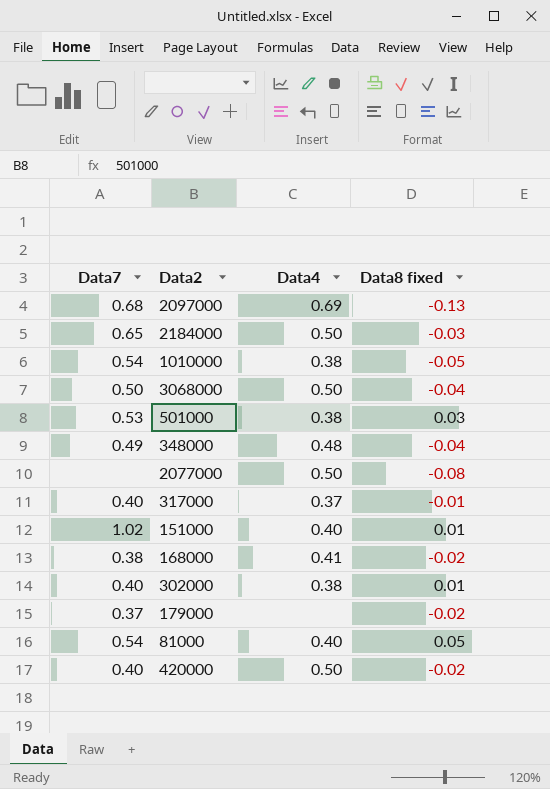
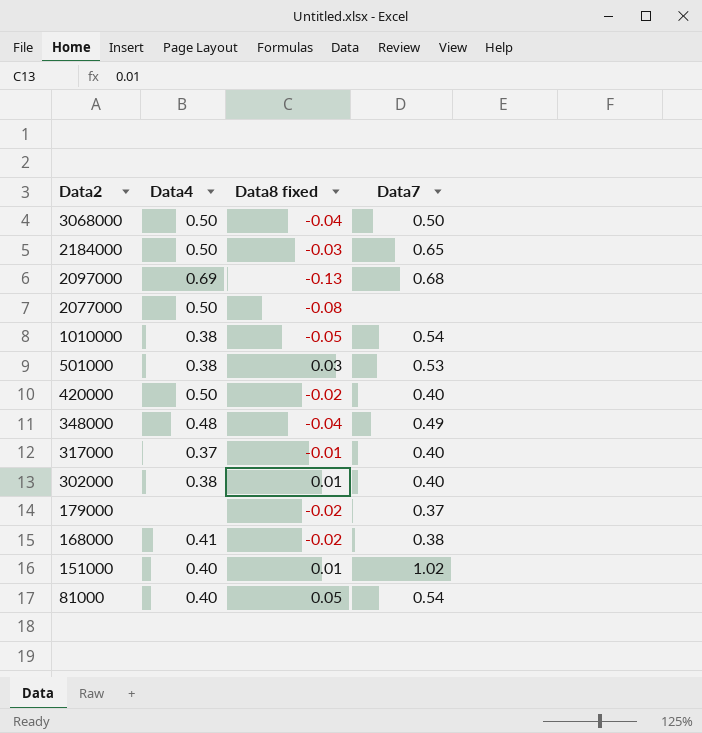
row order: none -> Data2 descending
column Data7 | position: 1 -> 4

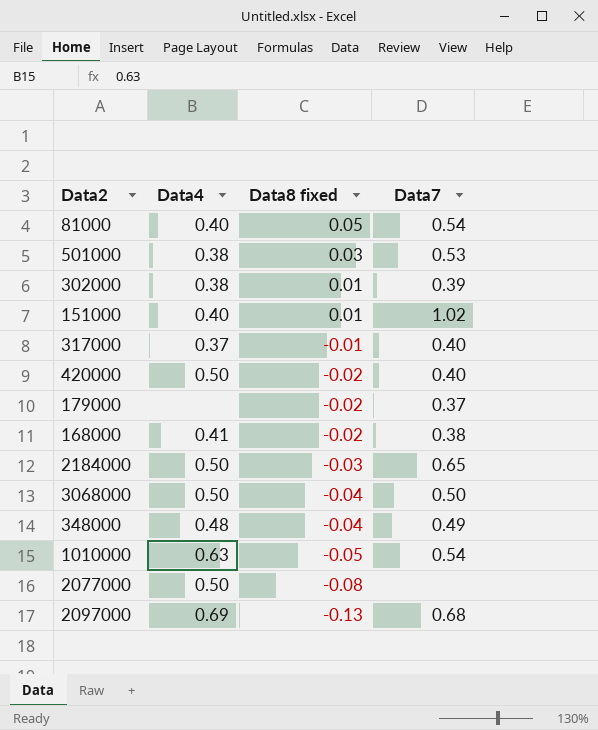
row order: Data2 descending -> Data8 fixed descending
302000 | Data7: 0.40 -> 0.39
1010000 | Data4: 0.38 -> 0.63

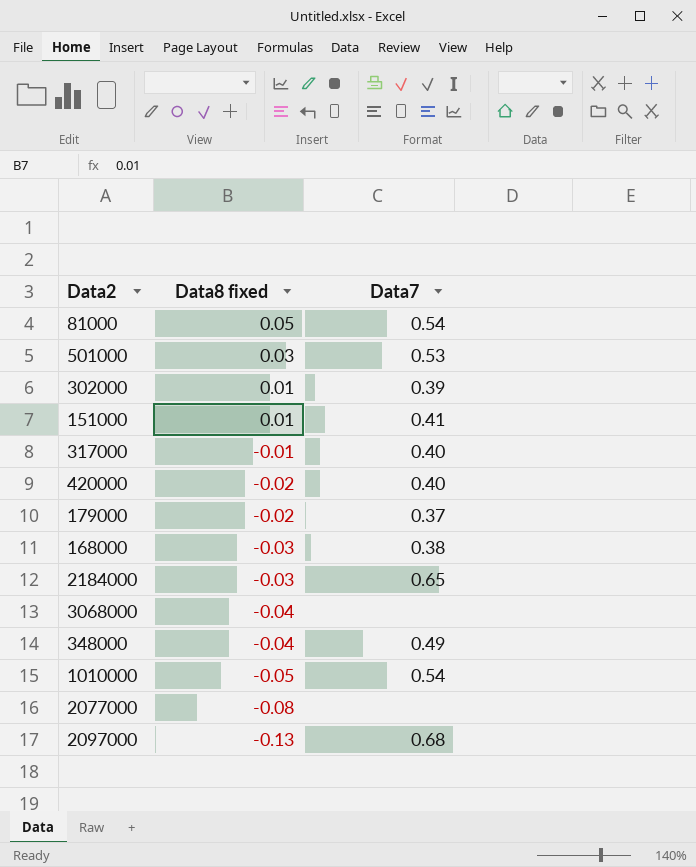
column Data4 | position: 2 -> none
151000 | Data7: 1.02 -> 0.41
168000 | Data8 fixed: -0.02 -> -0.03
3068000 | Data7: 0.50 -> none

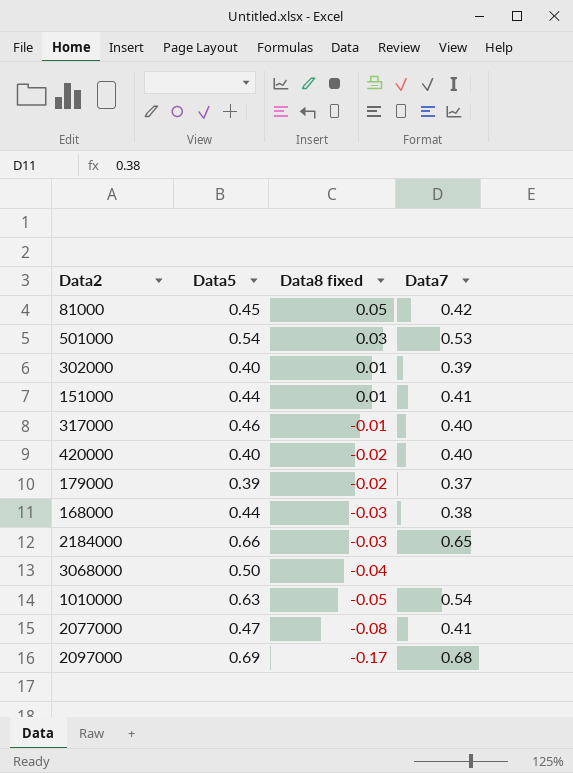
column Data5 | position: none -> 2
row 348000: -0.04 | 0.49 -> none
81000 | Data7: 0.54 -> 0.42
2077000 | Data7: none -> 0.41
2097000 | Data8 fixed: -0.13 -> -0.17

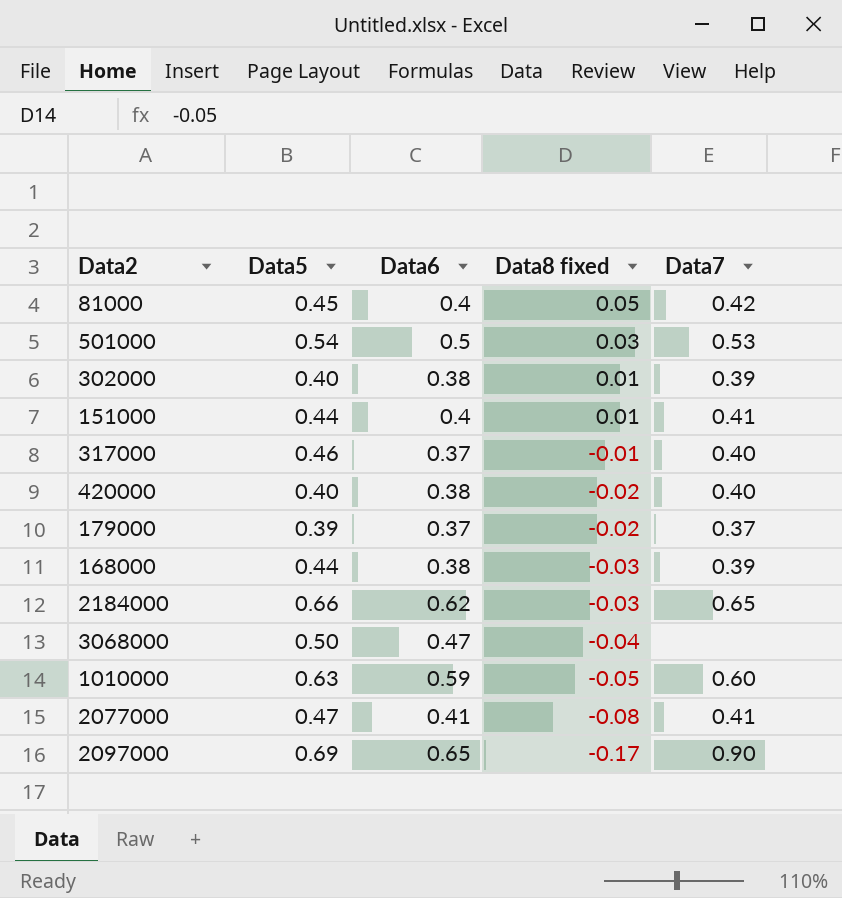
column Data6 | position: none -> 3
168000 | Data7: 0.38 -> 0.39
1010000 | Data7: 0.54 -> 0.60
2097000 | Data7: 0.68 -> 0.90

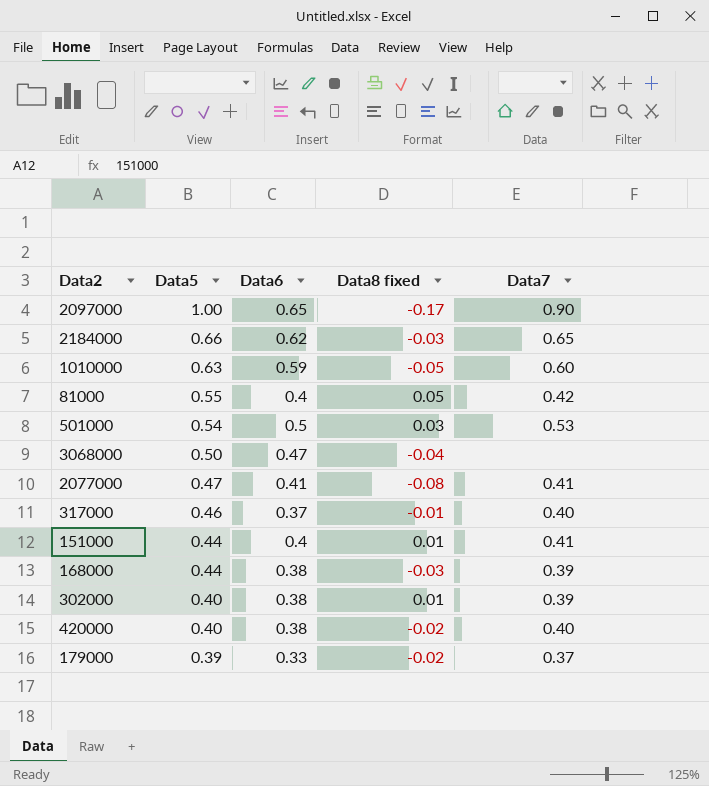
row order: Data8 fixed descending -> Data5 descending
2097000 | Data5: 0.69 -> 1.00
81000 | Data5: 0.45 -> 0.55
179000 | Data6: 0.37 -> 0.33

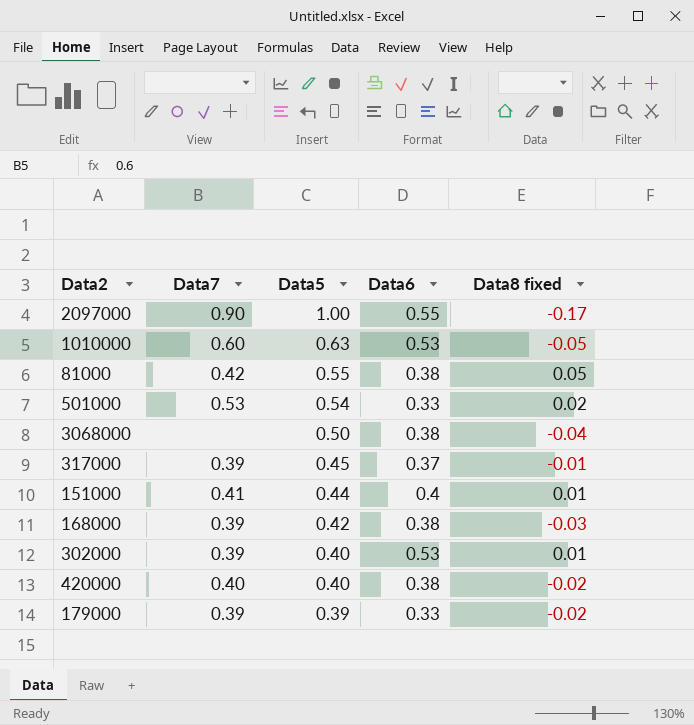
column Data7 | position: 5 -> 2
row 2184000: 0.66 | 0.62 | -0.03 | 0.65 -> none
row 2077000: 0.47 | 0.41 | -0.08 | 0.41 -> none
2097000 | Data6: 0.65 -> 0.55
1010000 | Data6: 0.59 -> 0.53
81000 | Data6: 0.4 -> 0.38
501000 | Data6: 0.5 -> 0.33
501000 | Data8 fixed: 0.03 -> 0.02
3068000 | Data6: 0.47 -> 0.38
317000 | Data7: 0.40 -> 0.39
317000 | Data5: 0.46 -> 0.45
168000 | Data5: 0.44 -> 0.42
302000 | Data6: 0.38 -> 0.53
179000 | Data7: 0.37 -> 0.39

